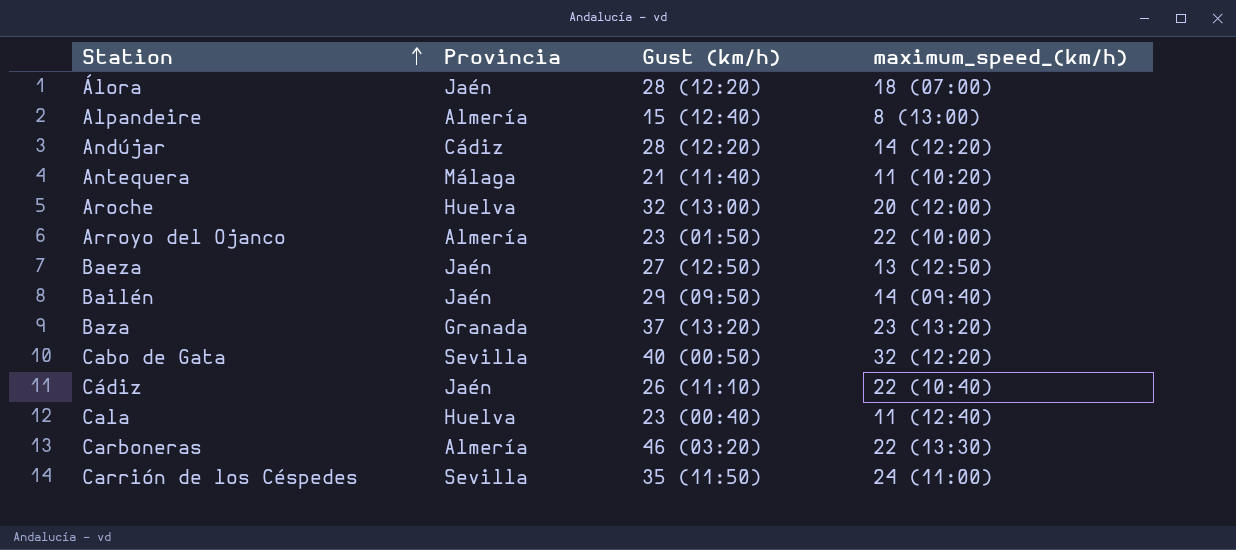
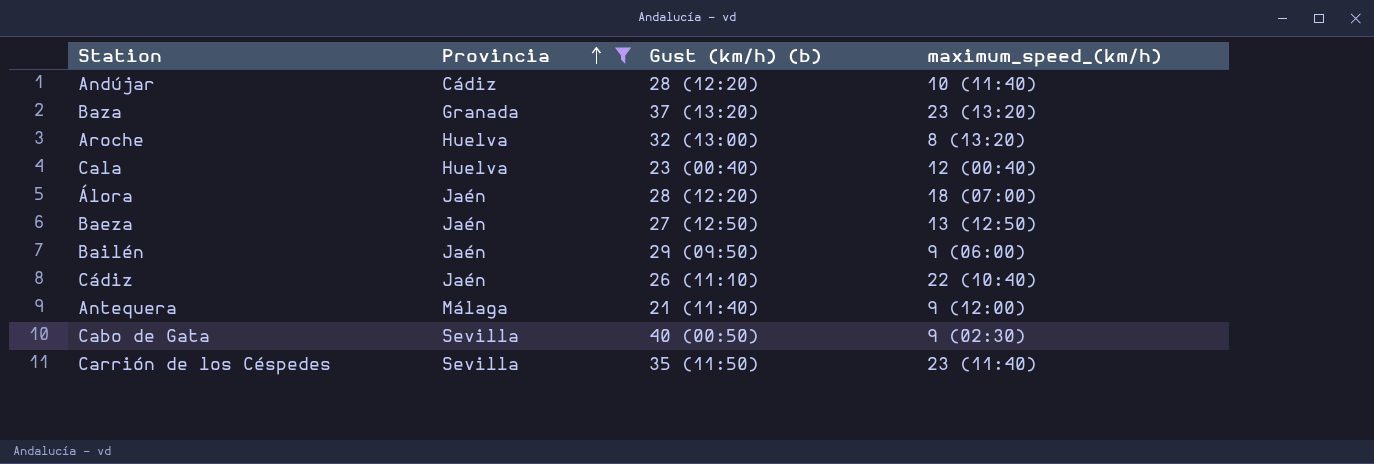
filter: none -> Provincia != Almería
row order: Station ascending -> Provincia ascending
column name: Gust (km/h) -> Gust (km/h) (b)
Andújar | maximum_speed_(km/h): 14 (12:20) -> 10 (11:40)
Aroche | maximum_speed_(km/h): 20 (12:00) -> 8 (13:20)
Cala | maximum_speed_(km/h): 11 (12:40) -> 12 (00:40)
Bailén | maximum_speed_(km/h): 14 (09:40) -> 9 (06:00)
Antequera | maximum_speed_(km/h): 11 (10:20) -> 9 (12:00)
Cabo de Gata | maximum_speed_(km/h): 32 (12:20) -> 9 (02:30)
Carrión de los Céspedes | maximum_speed_(km/h): 24 (11:00) -> 23 (11:40)

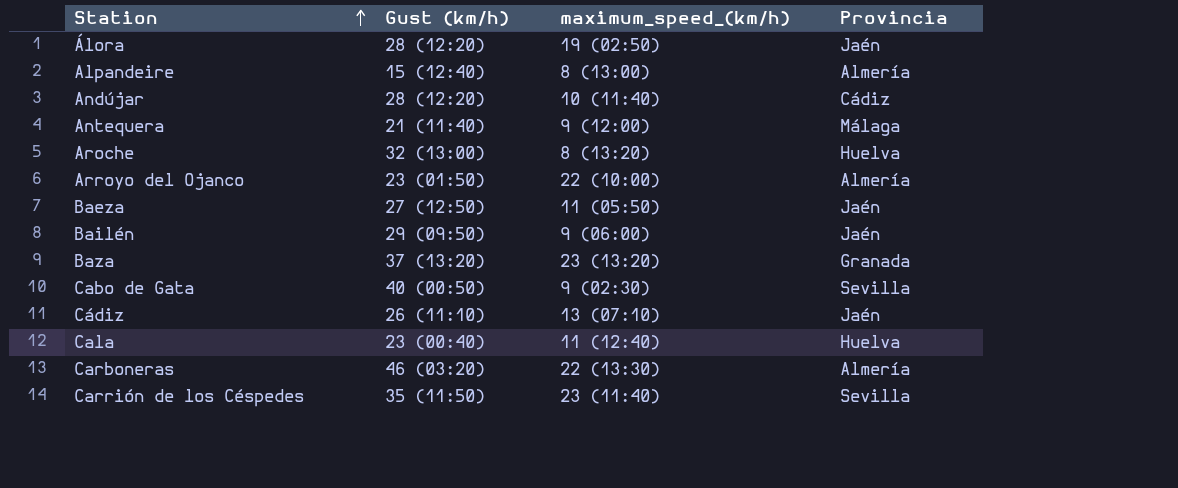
filter: Provincia != Almería -> none
row order: Provincia ascending -> Station ascending
column name: Gust (km/h) (b) -> Gust (km/h)
column Provincia | position: 2 -> 4
Álora | maximum_speed_(km/h): 18 (07:00) -> 19 (02:50)
Baeza | maximum_speed_(km/h): 13 (12:50) -> 11 (05:50)
Cádiz | maximum_speed_(km/h): 22 (10:40) -> 13 (07:10)
Cala | maximum_speed_(km/h): 12 (00:40) -> 11 (12:40)

